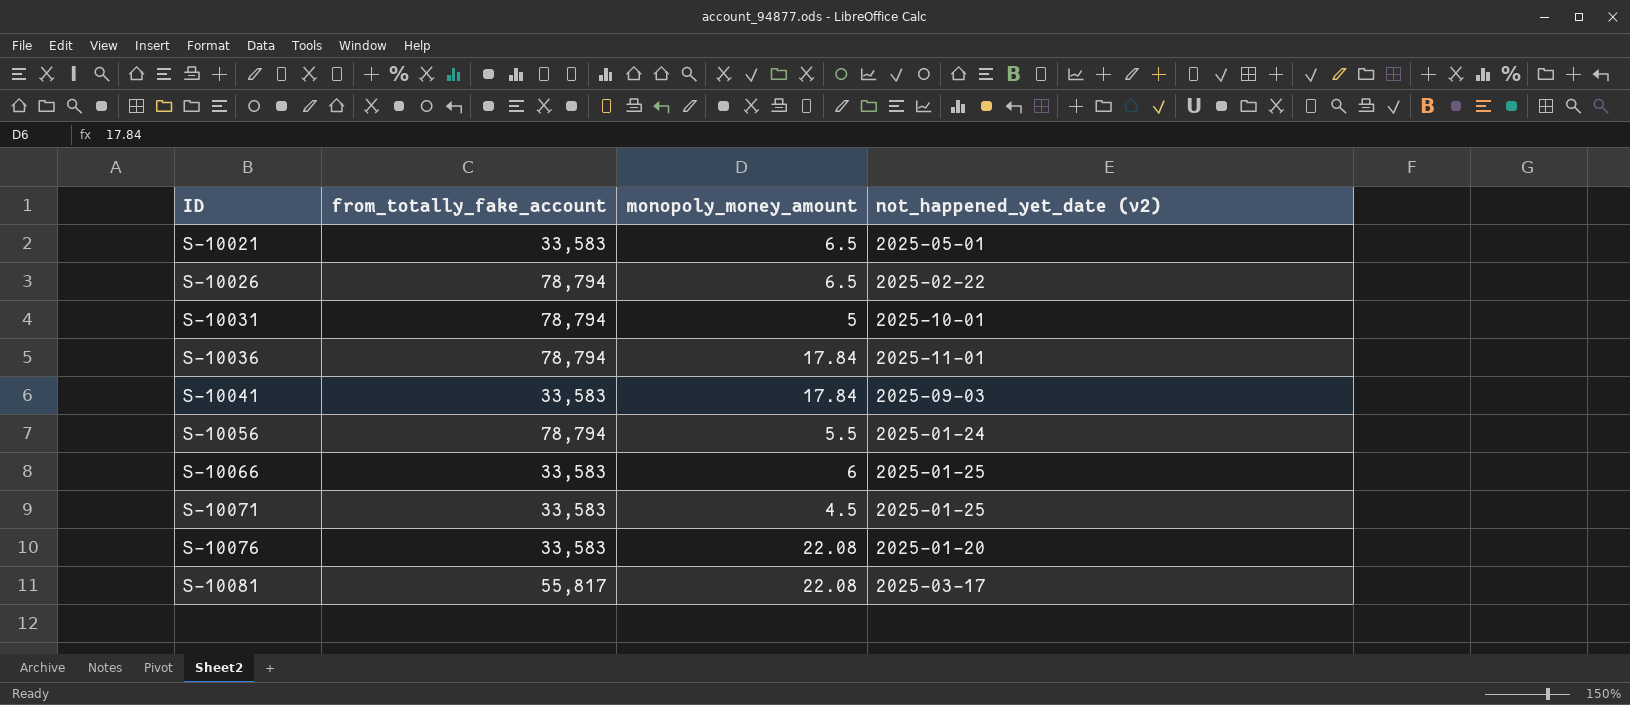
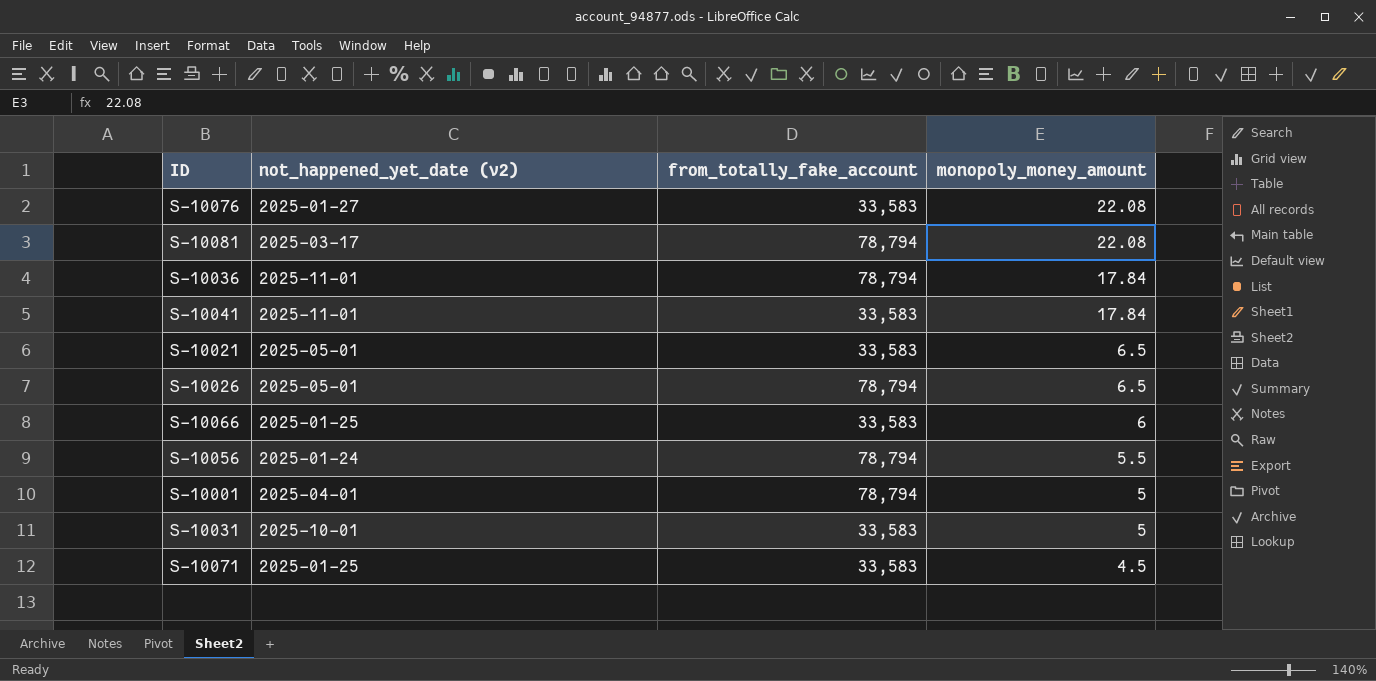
row order: ID ascending -> monopoly_money_amount descending
column not_happened_yet_date (v2) | position: 4 -> 2
S-10076 | not_happened_yet_date (v2): 2025-01-20 -> 2025-01-27
S-10081 | from_totally_fake_account: 55,817 -> 78,794
S-10041 | not_happened_yet_date (v2): 2025-09-03 -> 2025-11-01
S-10026 | not_happened_yet_date (v2): 2025-02-22 -> 2025-05-01
row S-10001: none -> 2025-04-01 | 78,794 | 5
S-10031 | from_totally_fake_account: 78,794 -> 33,583

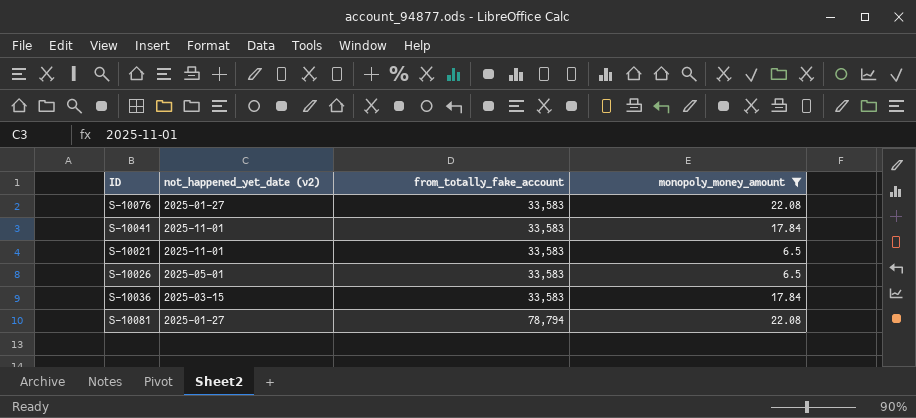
filter: none -> monopoly_money_amount >= 6.5
row order: monopoly_money_amount descending -> from_totally_fake_account ascending
S-10021 | not_happened_yet_date (v2): 2025-05-01 -> 2025-11-01
S-10026 | from_totally_fake_account: 78,794 -> 33,583
S-10036 | not_happened_yet_date (v2): 2025-11-01 -> 2025-03-15
S-10036 | from_totally_fake_account: 78,794 -> 33,583
S-10081 | not_happened_yet_date (v2): 2025-03-17 -> 2025-01-27

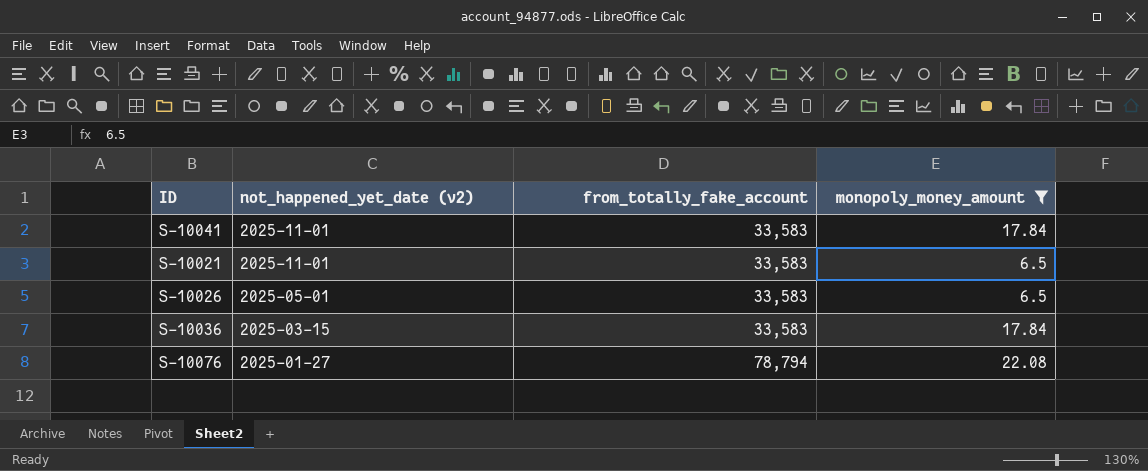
row order: from_totally_fake_account ascending -> not_happened_yet_date (v2) descending
row S-10081: 2025-01-27 | 78,794 | 22.08 -> none
S-10076 | from_totally_fake_account: 33,583 -> 78,794

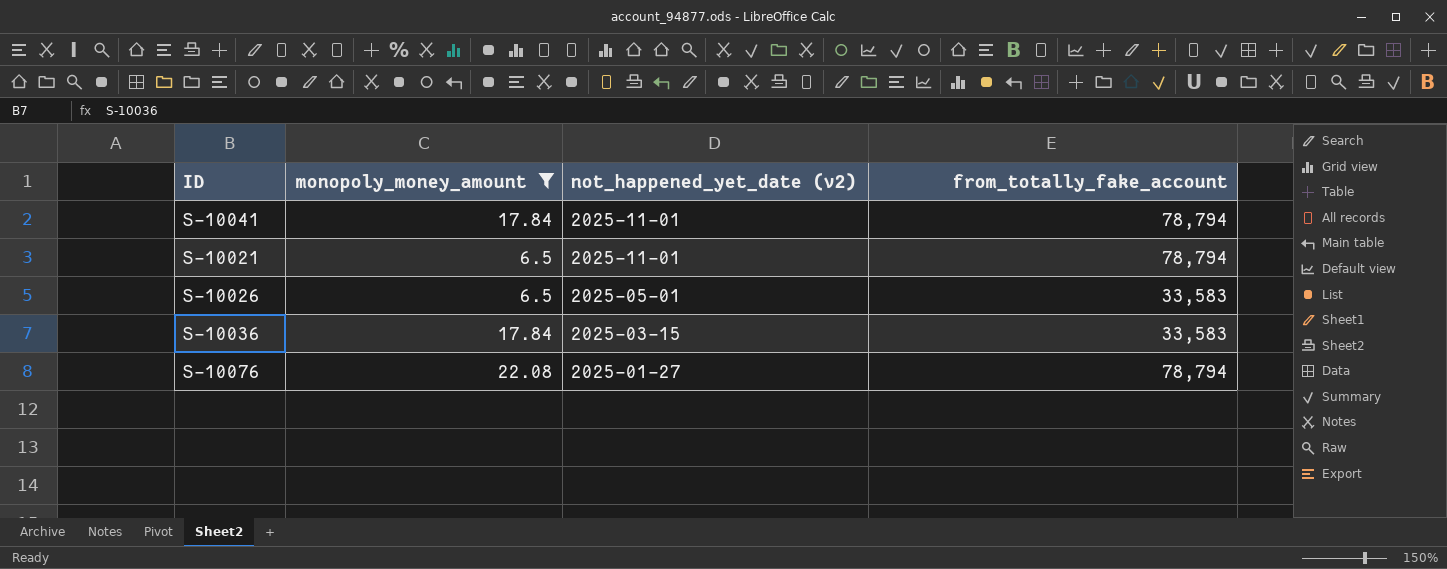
column monopoly_money_amount | position: 4 -> 2
S-10041 | from_totally_fake_account: 33,583 -> 78,794
S-10021 | from_totally_fake_account: 33,583 -> 78,794

